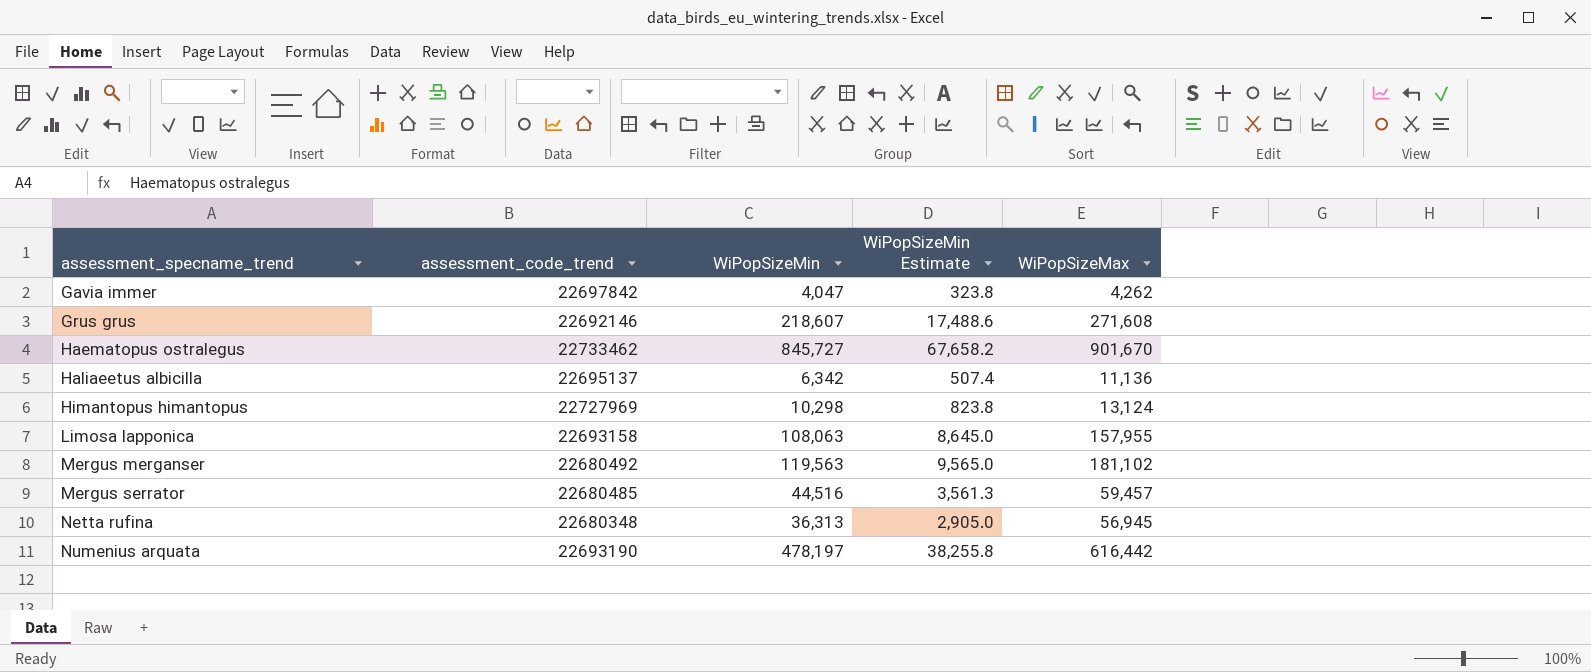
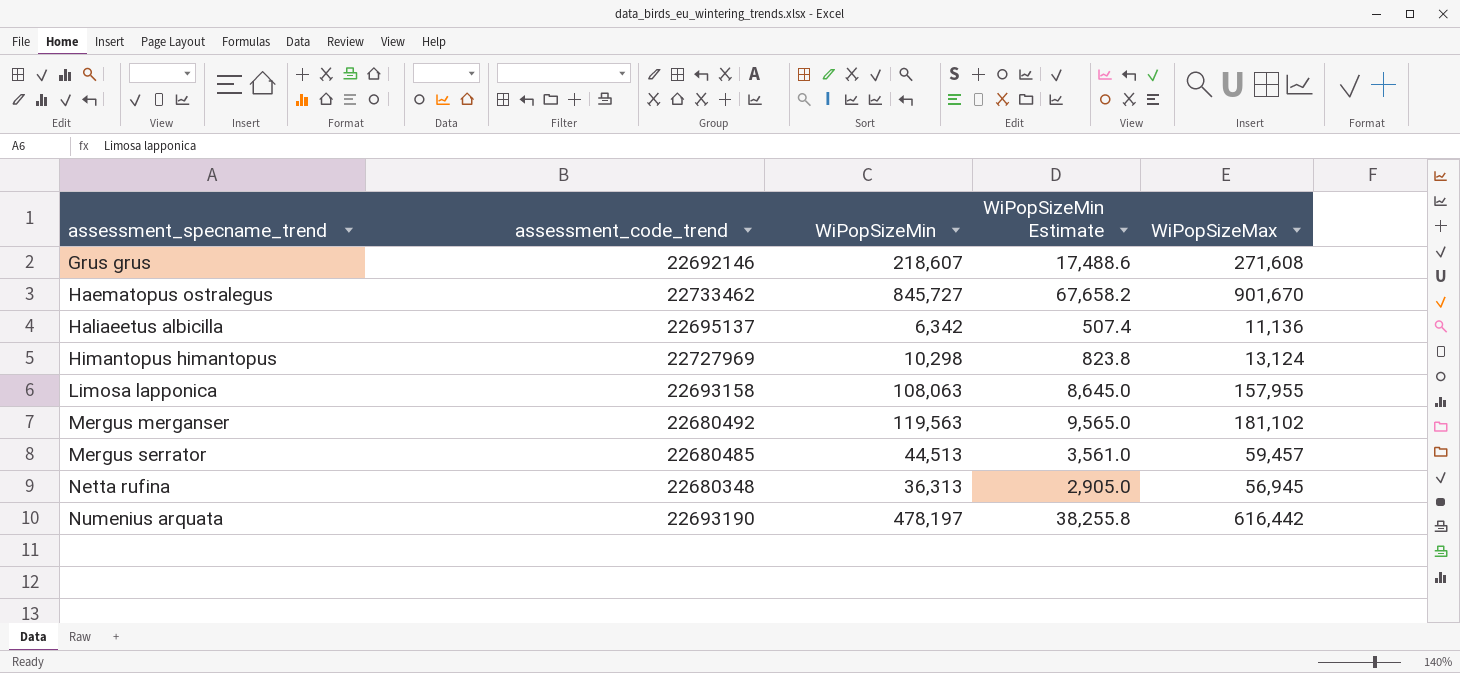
row Gavia immer: 22697842 | 4,047 | 323.8 | 4,262 -> none
Mergus serrator | WiPopSizeMin: 44,516 -> 44,513
Mergus serrator | WiPopSizeMin Estimate: 3,561.3 -> 3,561.0

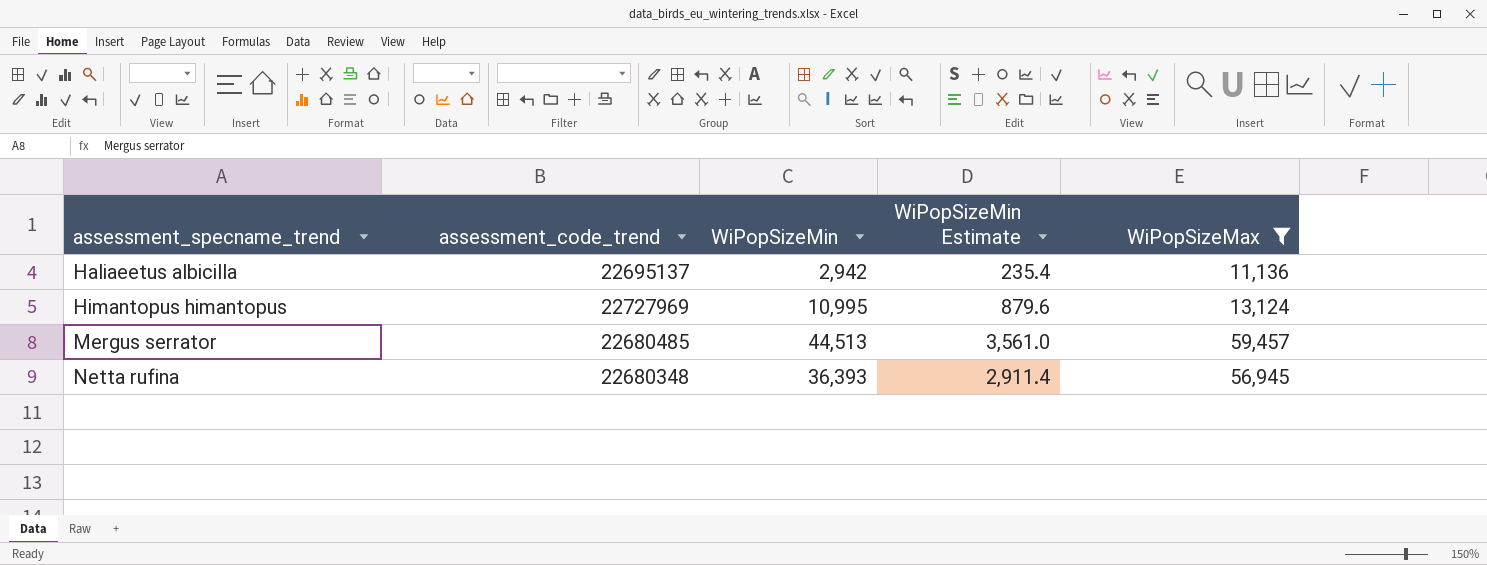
filter: none -> WiPopSizeMax <= 59,457
Haliaeetus albicilla | WiPopSizeMin: 6,342 -> 2,942
Haliaeetus albicilla | WiPopSizeMin Estimate: 507.4 -> 235.4
Himantopus himantopus | WiPopSizeMin: 10,298 -> 10,995
Himantopus himantopus | WiPopSizeMin Estimate: 823.8 -> 879.6
Netta rufina | WiPopSizeMin: 36,313 -> 36,393
Netta rufina | WiPopSizeMin Estimate: 2,905.0 -> 2,911.4

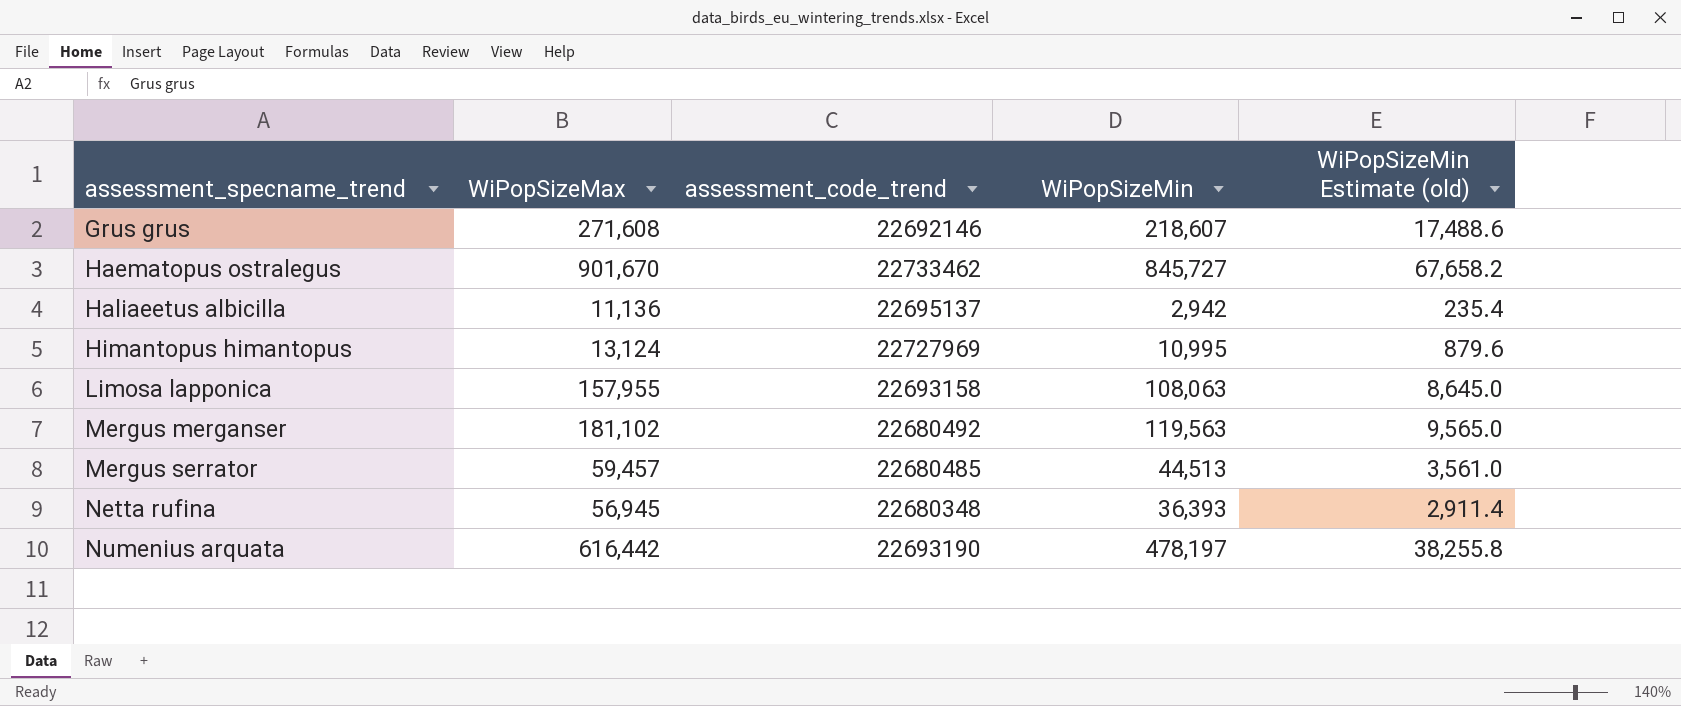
filter: WiPopSizeMax <= 59,457 -> none
column WiPopSizeMax | position: 5 -> 2
column name: WiPopSizeMin Estimate -> WiPopSizeMin Estimate (old)

